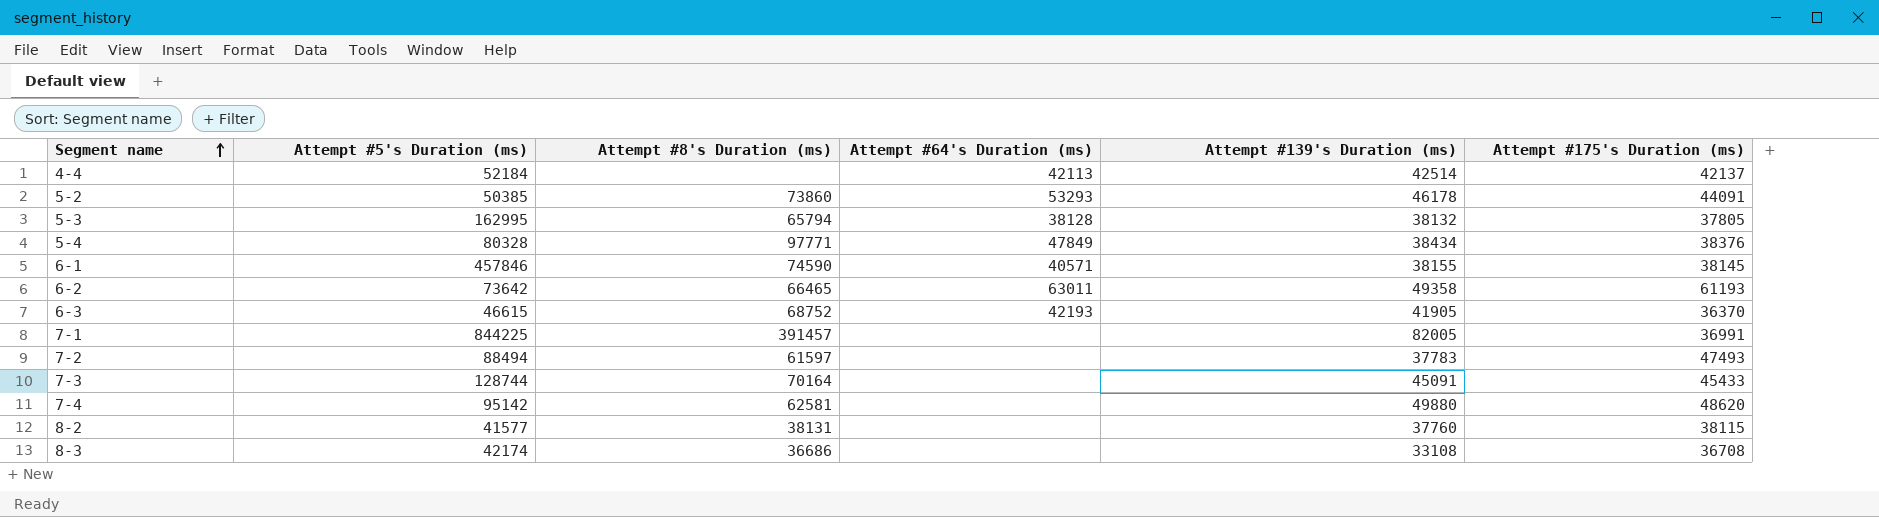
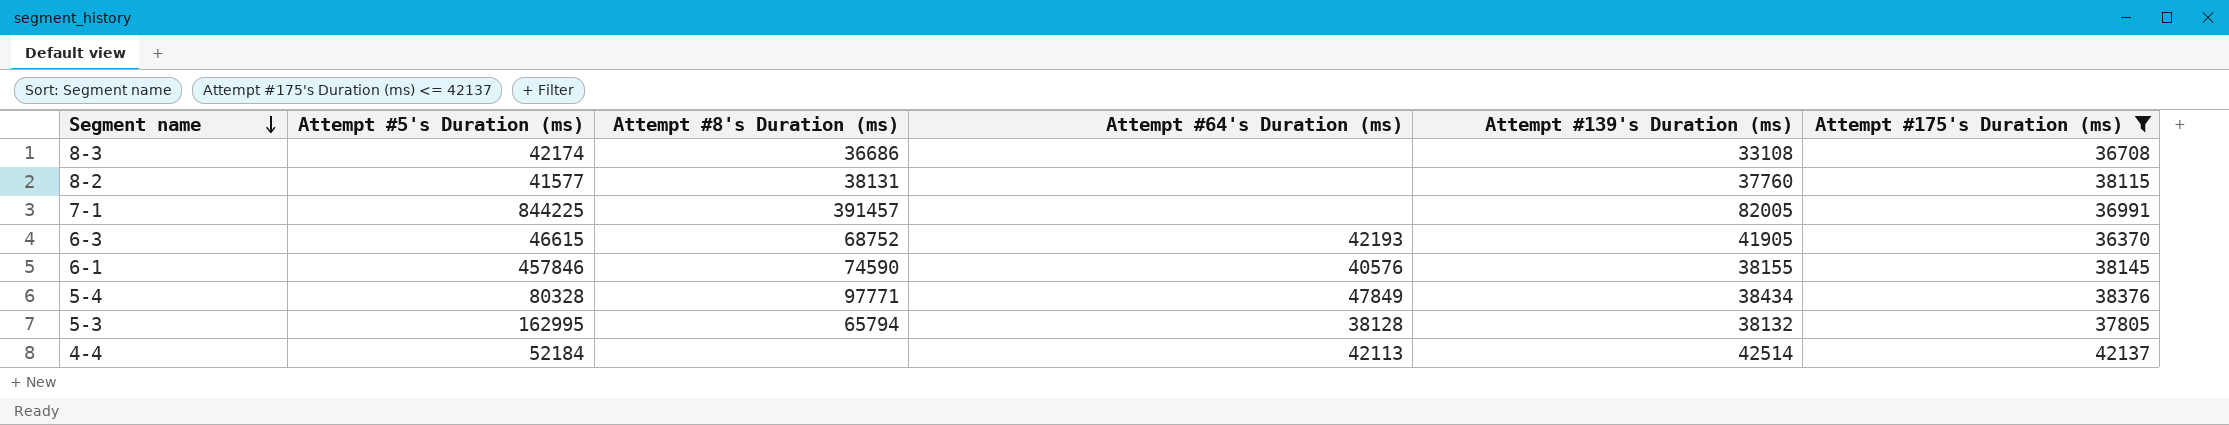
filter: none -> Attempt #175's Duration (ms) <= 42137
row order: Segment name ascending -> Segment name descending
6-1 | Attempt #64's Duration (ms): 40571 -> 40576

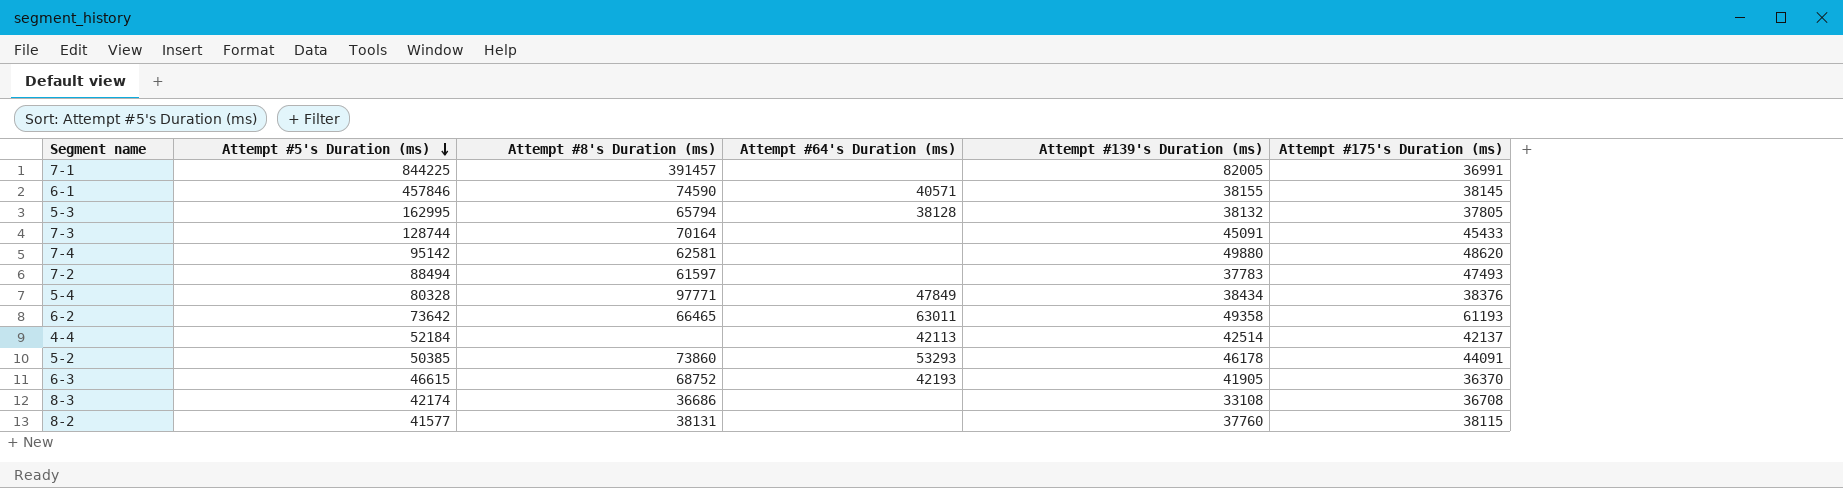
filter: Attempt #175's Duration (ms) <= 42137 -> none
row order: Segment name descending -> Attempt #5's Duration (ms) descending
6-1 | Attempt #64's Duration (ms): 40576 -> 40571

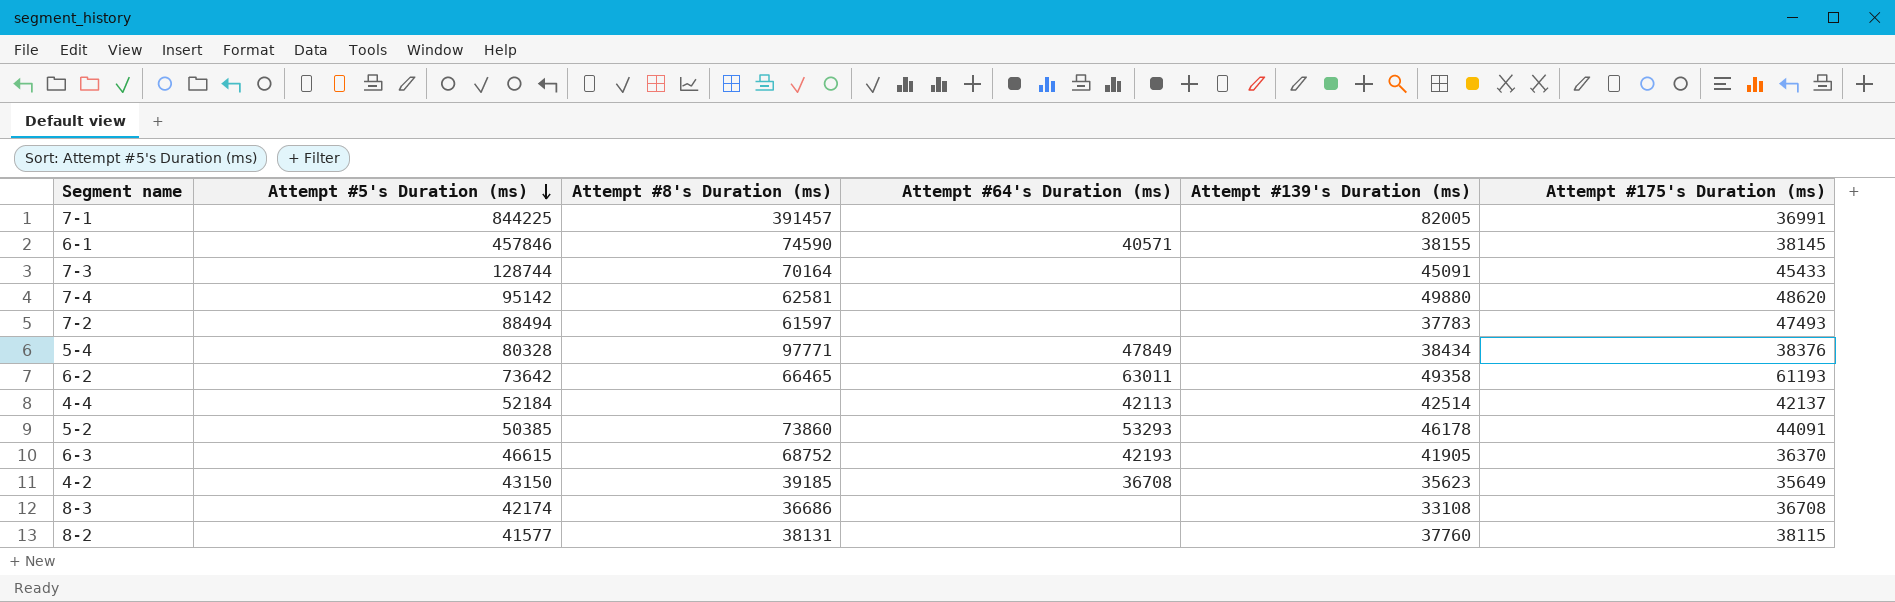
row 5-3: 162995 | 65794 | 38128 | 38132 | 37805 -> none
row 4-2: none -> 43150 | 39185 | 36708 | 35623 | 35649

